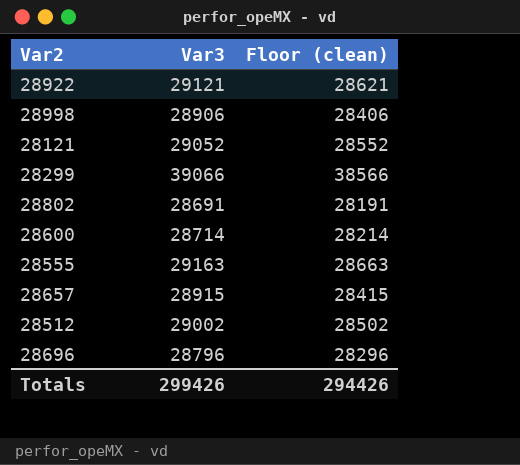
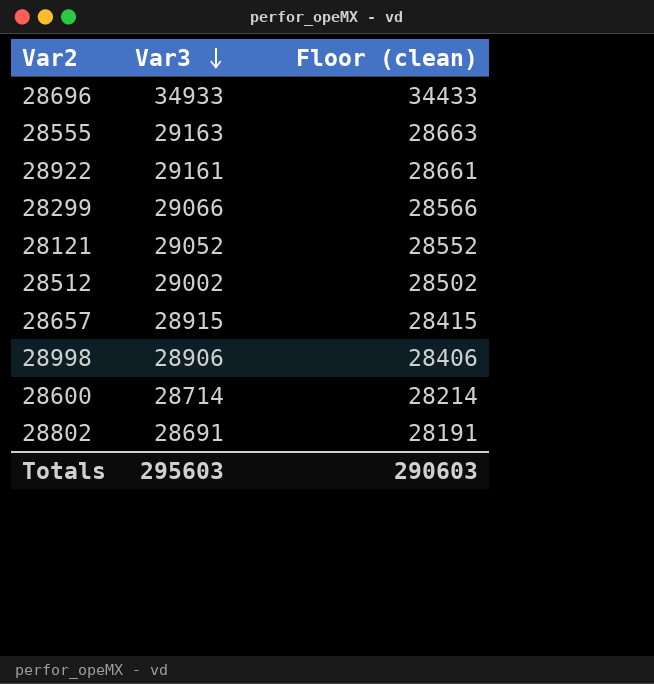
row order: none -> Var3 descending
28696 | Var3: 28796 -> 34933
28696 | Floor (clean): 28296 -> 34433
28922 | Var3: 29121 -> 29161
28922 | Floor (clean): 28621 -> 28661
28299 | Var3: 39066 -> 29066
28299 | Floor (clean): 38566 -> 28566
Totals | Var3: 299426 -> 295603
Totals | Floor (clean): 294426 -> 290603

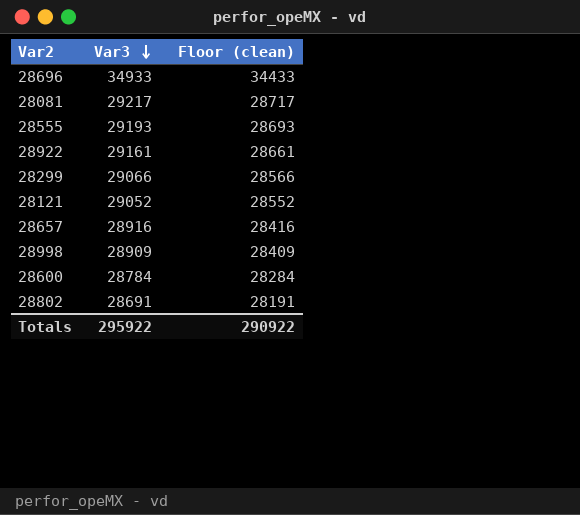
row 28512: 29002 | 28502 -> none
row 28081: none -> 29217 | 28717
28555 | Var3: 29163 -> 29193
28555 | Floor (clean): 28663 -> 28693
28657 | Var3: 28915 -> 28916
28657 | Floor (clean): 28415 -> 28416
28998 | Var3: 28906 -> 28909
28998 | Floor (clean): 28406 -> 28409
28600 | Var3: 28714 -> 28784
28600 | Floor (clean): 28214 -> 28284
Totals | Var3: 295603 -> 295922
Totals | Floor (clean): 290603 -> 290922

